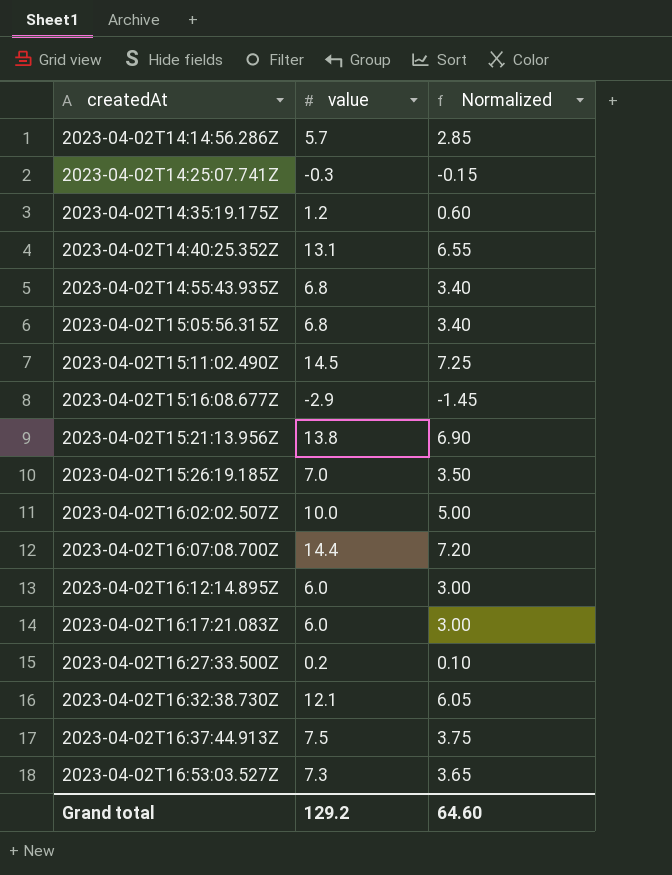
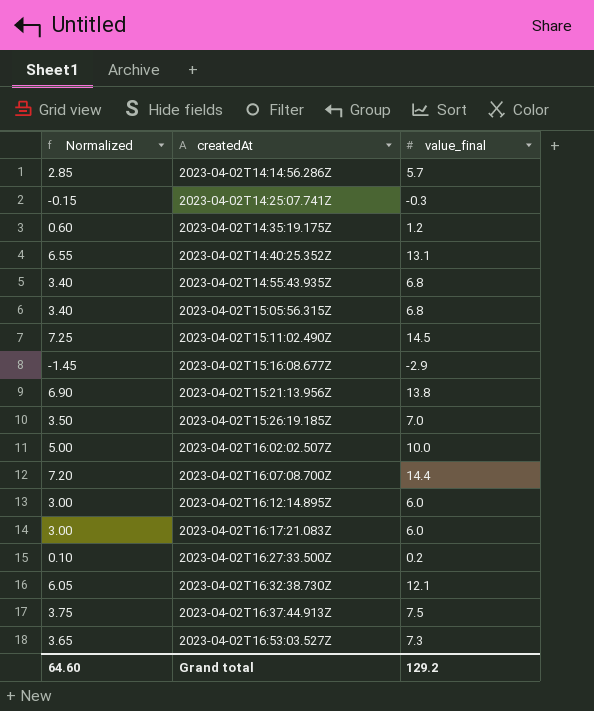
column Normalized | position: 3 -> 1
column name: value -> value_final

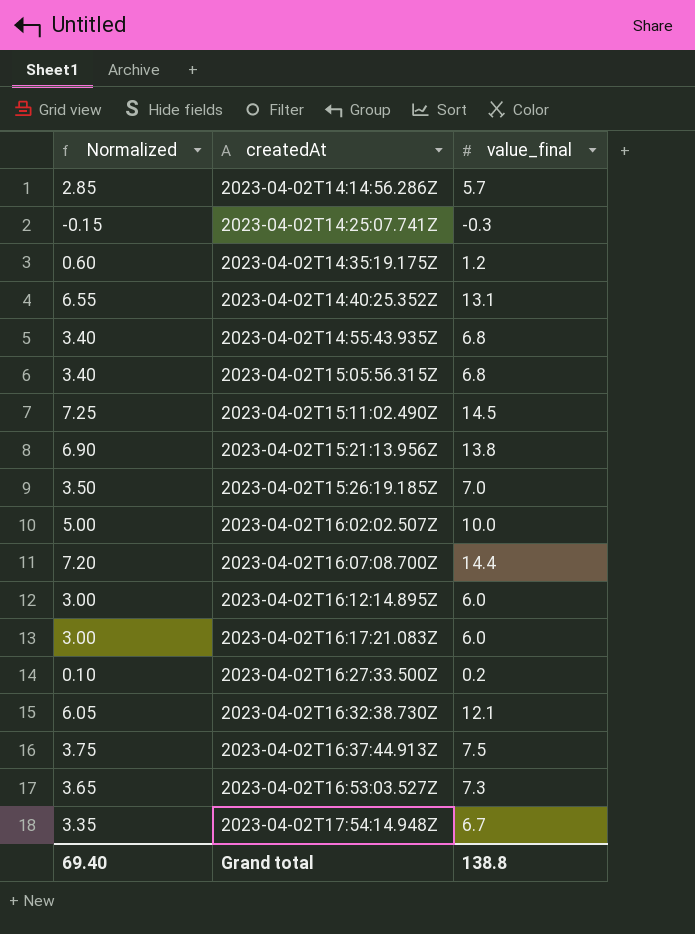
row 2023-04-02T15:16:08.677Z: -1.45 | -2.9 -> none
row 2023-04-02T17:54:14.948Z: none -> 3.35 | 6.7
Grand total | Normalized: 64.60 -> 69.40
Grand total | value_final: 129.2 -> 138.8

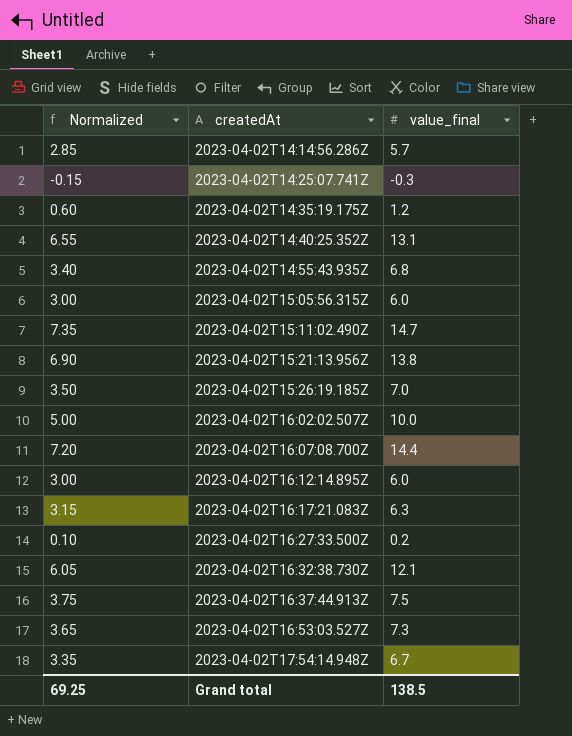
2023-04-02T15:05:56.315Z | Normalized: 3.40 -> 3.00
2023-04-02T15:05:56.315Z | value_final: 6.8 -> 6.0
2023-04-02T15:11:02.490Z | Normalized: 7.25 -> 7.35
2023-04-02T15:11:02.490Z | value_final: 14.5 -> 14.7
2023-04-02T16:17:21.083Z | Normalized: 3.00 -> 3.15
2023-04-02T16:17:21.083Z | value_final: 6.0 -> 6.3
Grand total | Normalized: 69.40 -> 69.25
Grand total | value_final: 138.8 -> 138.5

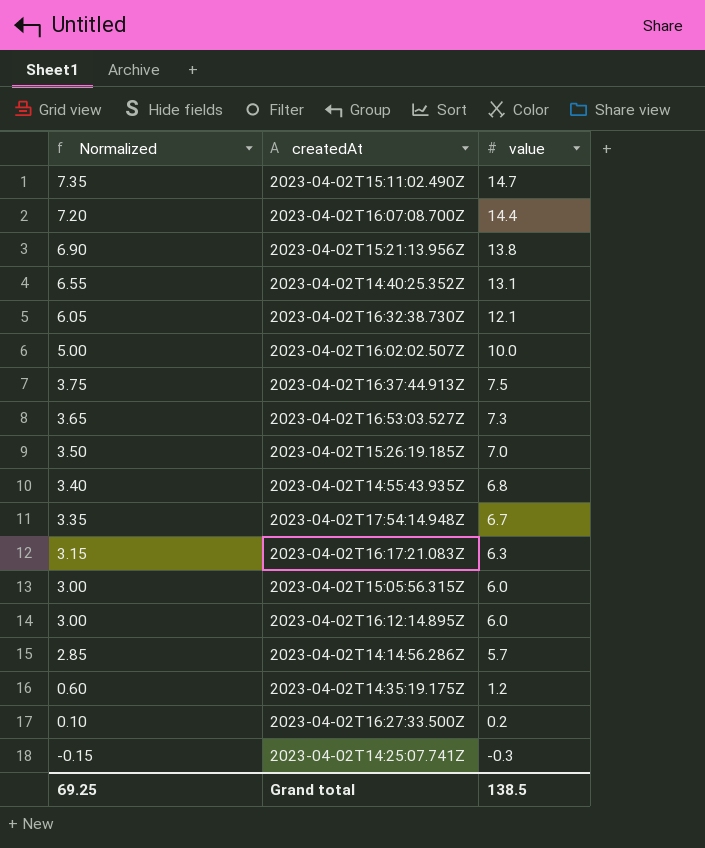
row order: createdAt ascending -> Normalized descending
column name: value_final -> value

